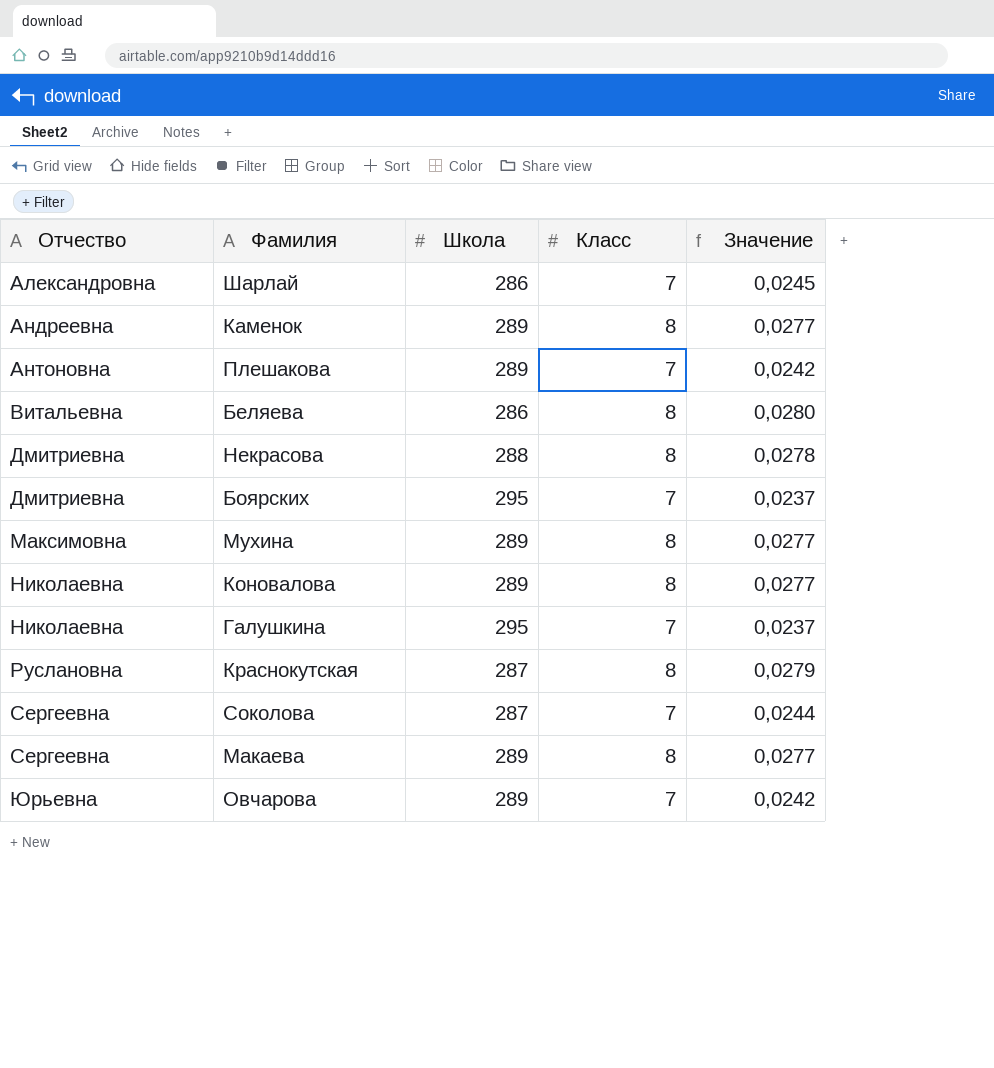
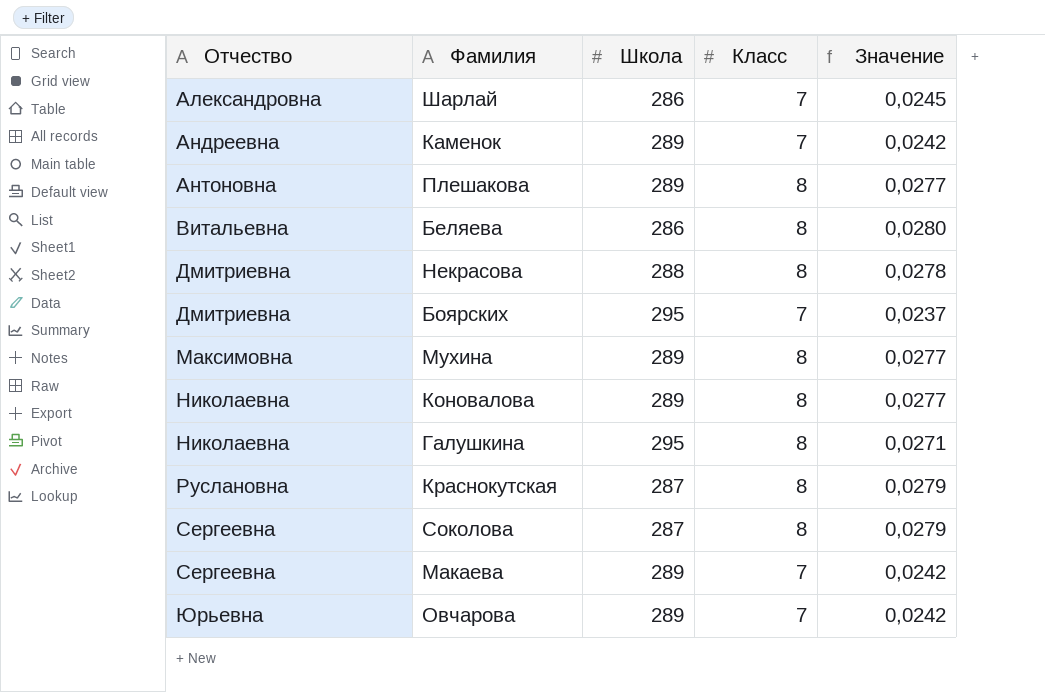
Каменок | Класс: 8 -> 7
Каменок | Значение: 0,0277 -> 0,0242
Плешакова | Класс: 7 -> 8
Плешакова | Значение: 0,0242 -> 0,0277
Галушкина | Класс: 7 -> 8
Галушкина | Значение: 0,0237 -> 0,0271
Соколова | Класс: 7 -> 8
Соколова | Значение: 0,0244 -> 0,0279
Макаева | Класс: 8 -> 7
Макаева | Значение: 0,0277 -> 0,0242

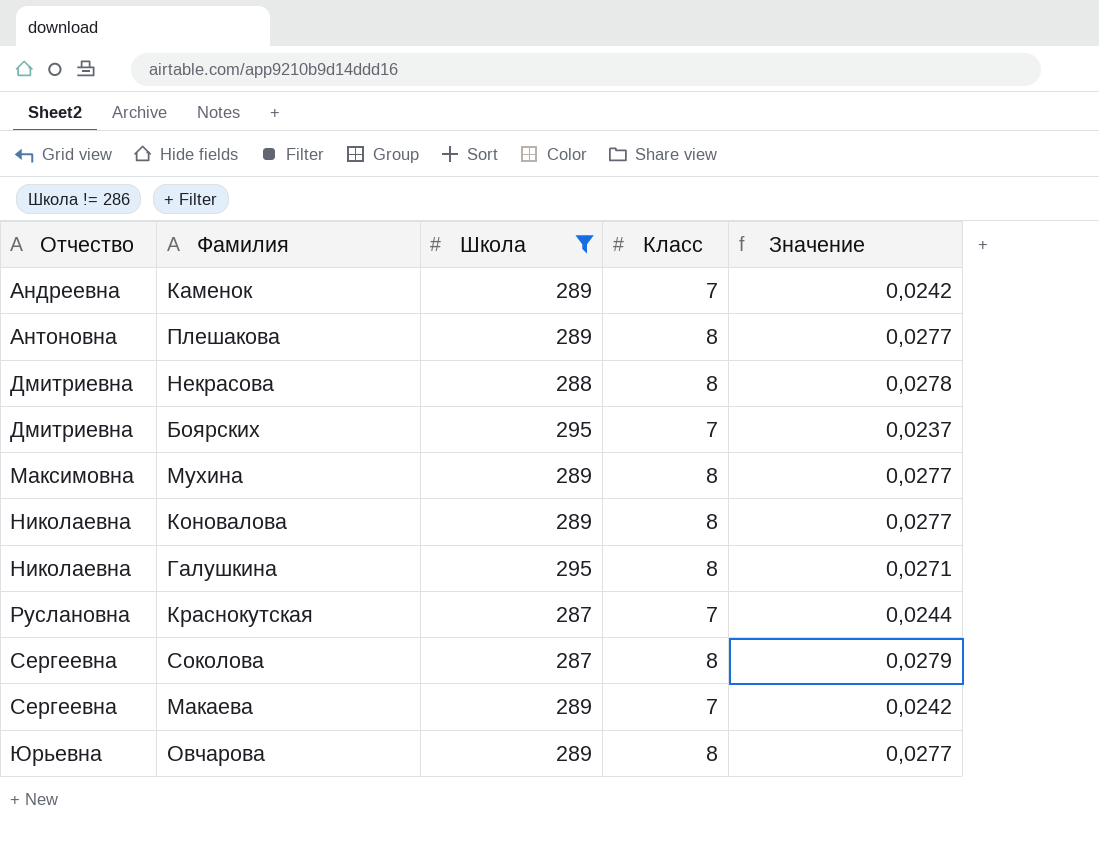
filter: none -> Школа != 286
Краснокутская | Класс: 8 -> 7
Краснокутская | Значение: 0,0279 -> 0,0244
Овчарова | Класс: 7 -> 8
Овчарова | Значение: 0,0242 -> 0,0277

